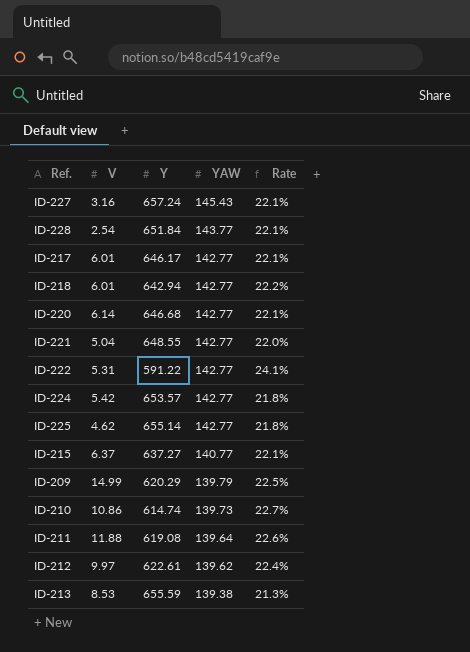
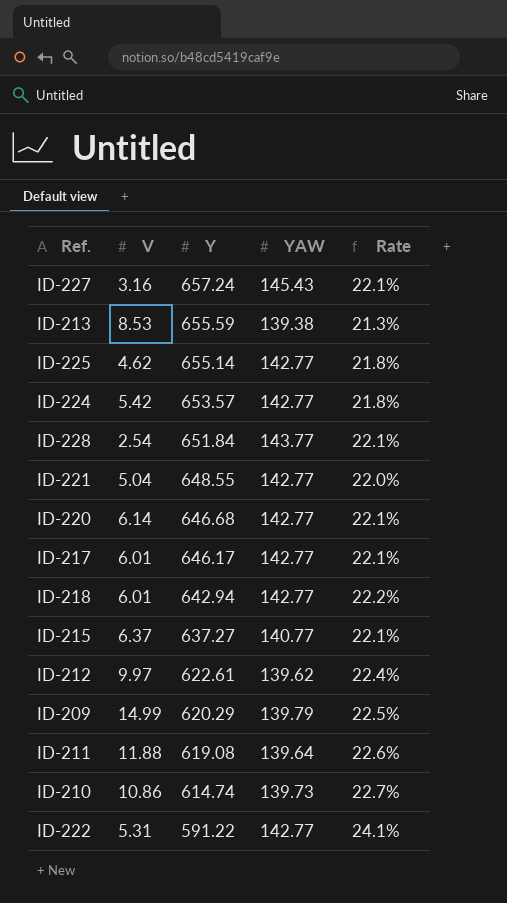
row order: YAW descending -> Y descending

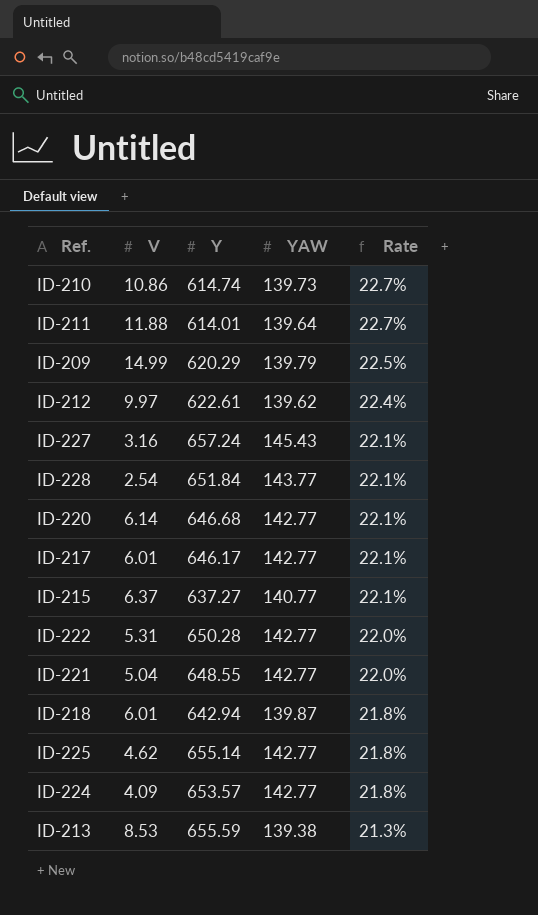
row order: Y descending -> Rate descending
ID-211 | Y: 619.08 -> 614.01
ID-211 | Rate: 22.6% -> 22.7%
ID-222 | Y: 591.22 -> 650.28
ID-222 | Rate: 24.1% -> 22.0%
ID-218 | YAW: 142.77 -> 139.87
ID-218 | Rate: 22.2% -> 21.8%
ID-224 | V: 5.42 -> 4.09

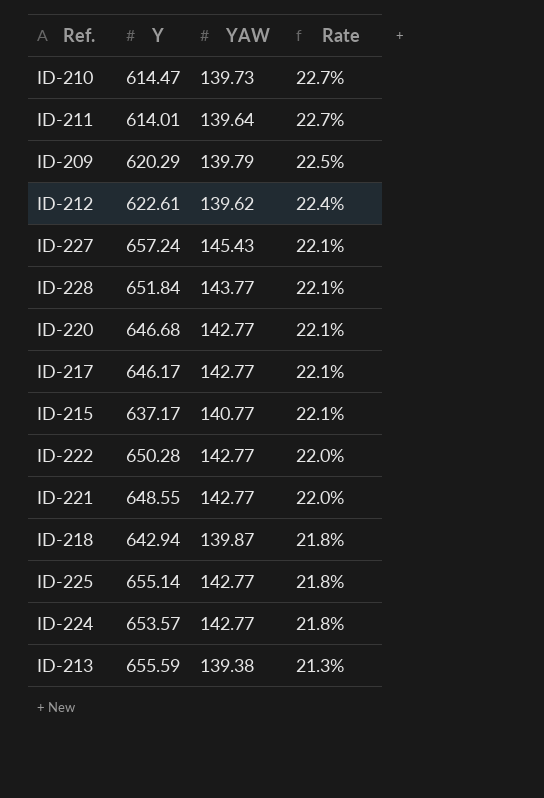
column V | position: 2 -> none
ID-210 | Y: 614.74 -> 614.47
ID-215 | Y: 637.27 -> 637.17

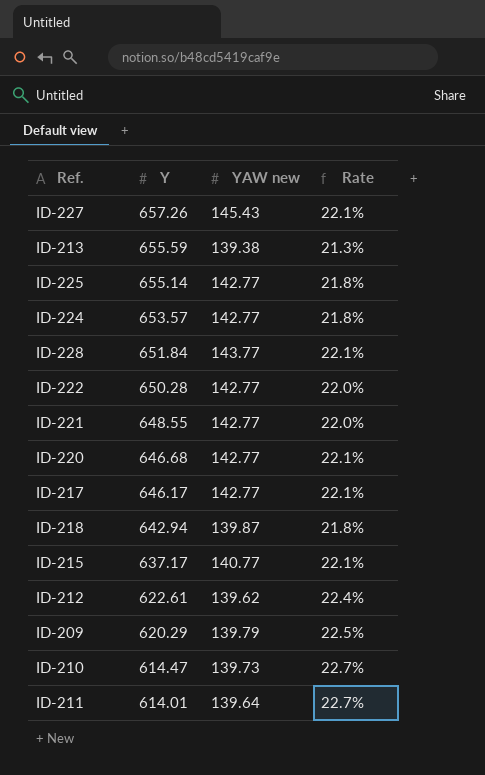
row order: Rate descending -> Y descending
column name: YAW -> YAW new
ID-227 | Y: 657.24 -> 657.26

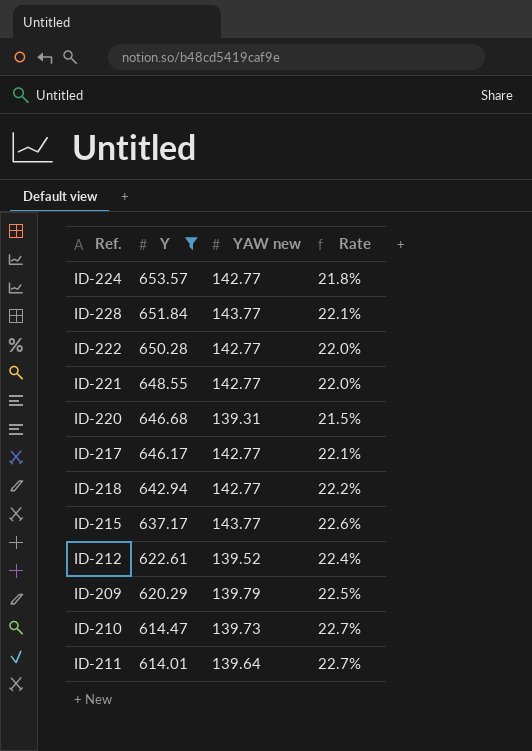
filter: none -> Y <= 653.57
ID-220 | YAW new: 142.77 -> 139.31
ID-220 | Rate: 22.1% -> 21.5%
ID-218 | YAW new: 139.87 -> 142.77
ID-218 | Rate: 21.8% -> 22.2%
ID-215 | YAW new: 140.77 -> 143.77
ID-215 | Rate: 22.1% -> 22.6%
ID-212 | YAW new: 139.62 -> 139.52

